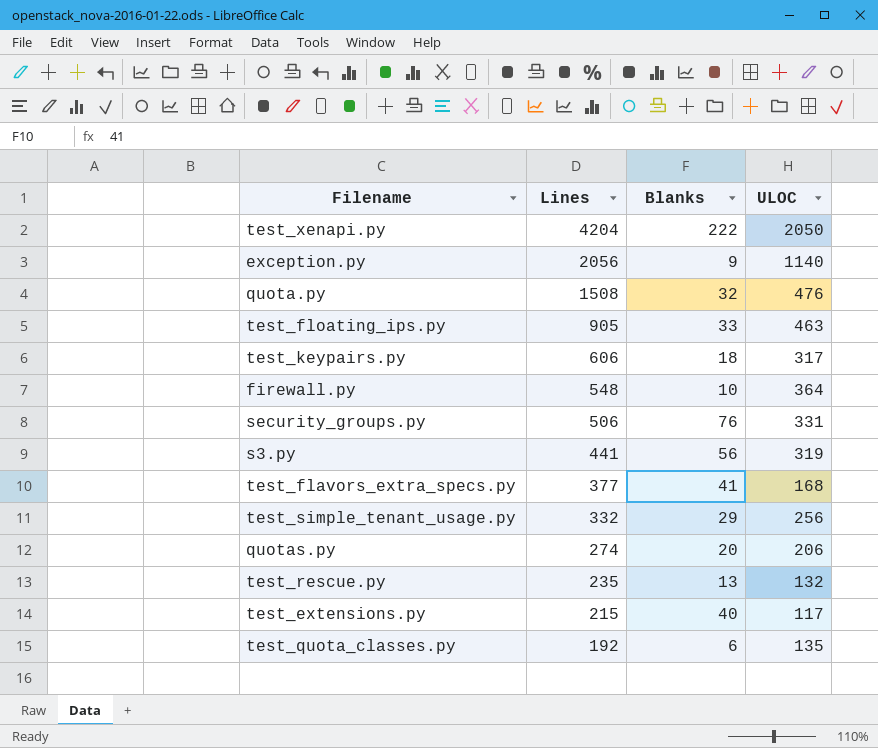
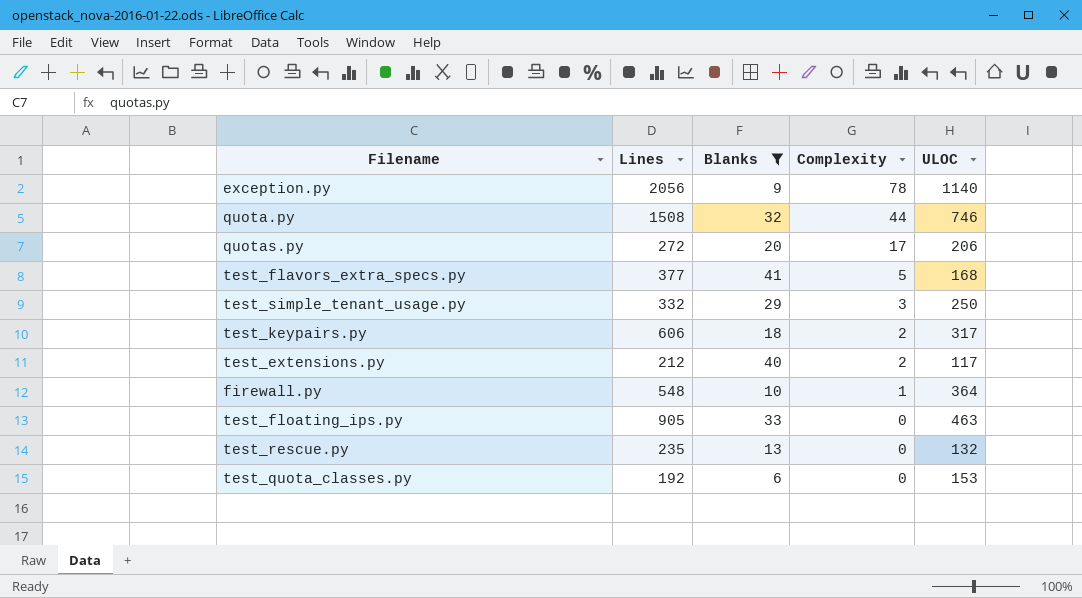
filter: none -> Blanks <= 41
row order: Lines descending -> Complexity descending
column Complexity | position: none -> 4
quota.py | ULOC: 476 -> 746
quotas.py | Lines: 274 -> 272
test_simple_tenant_usage.py | ULOC: 256 -> 250
test_extensions.py | Lines: 215 -> 212
test_quota_classes.py | ULOC: 135 -> 153

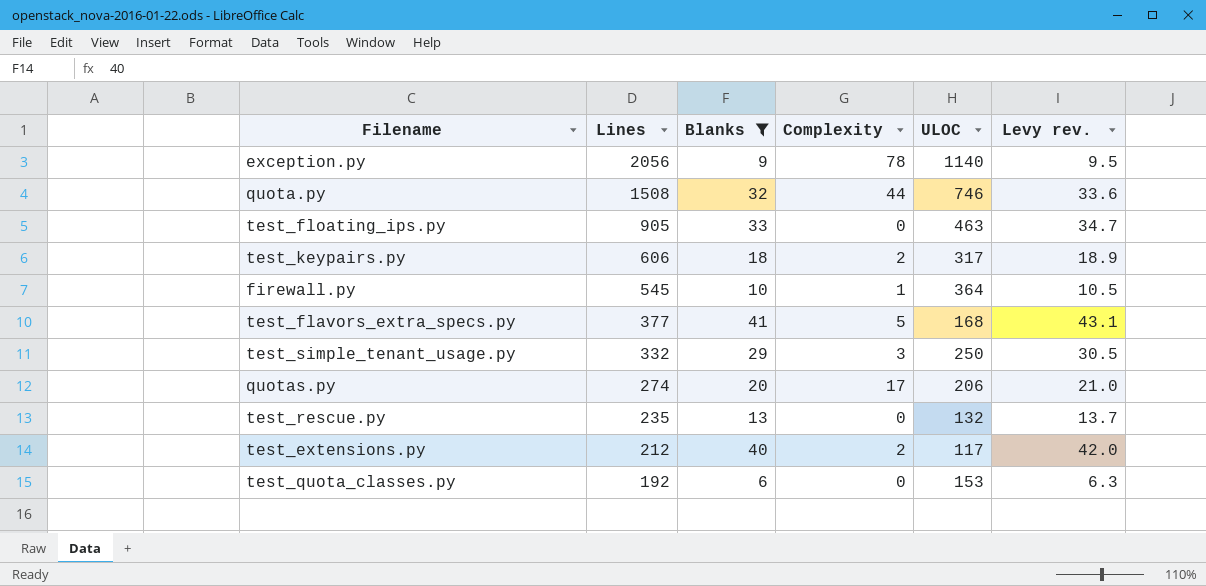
row order: Complexity descending -> Lines descending
column Levy rev. | formula: none -> [Blanks] * 1.05
firewall.py | Lines: 548 -> 545
quotas.py | Lines: 272 -> 274

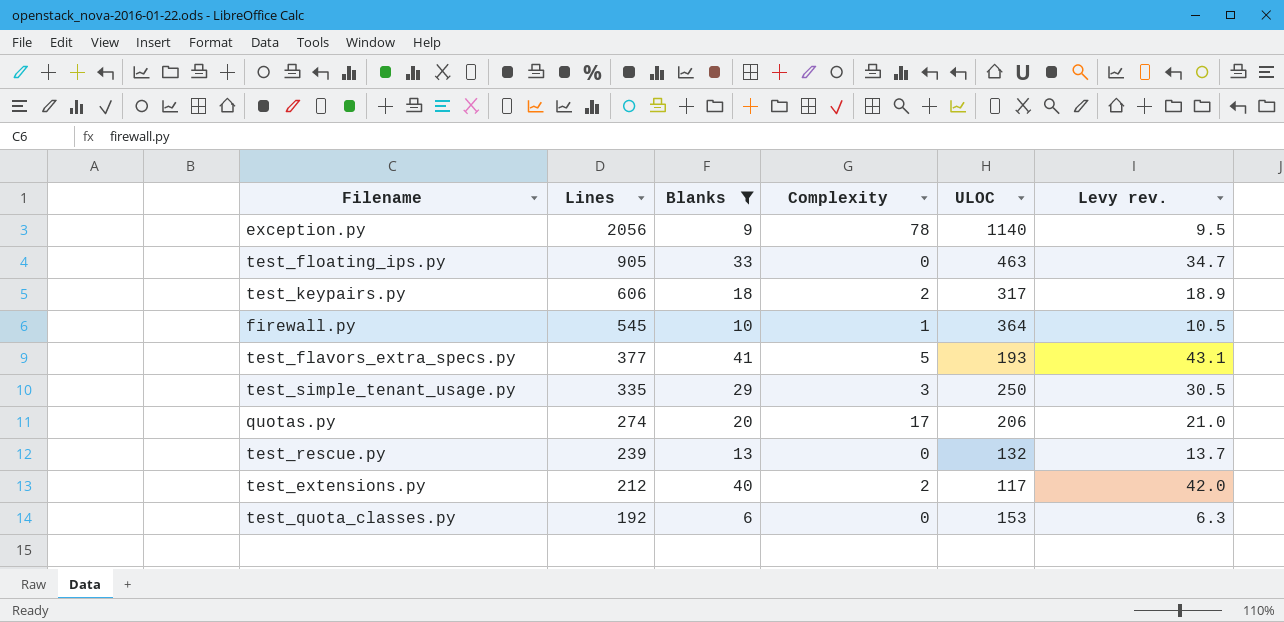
row quota.py: 1508 | 32 | 44 | 746 | 33.6 -> none
test_flavors_extra_specs.py | ULOC: 168 -> 193
test_simple_tenant_usage.py | Lines: 332 -> 335
test_rescue.py | Lines: 235 -> 239

